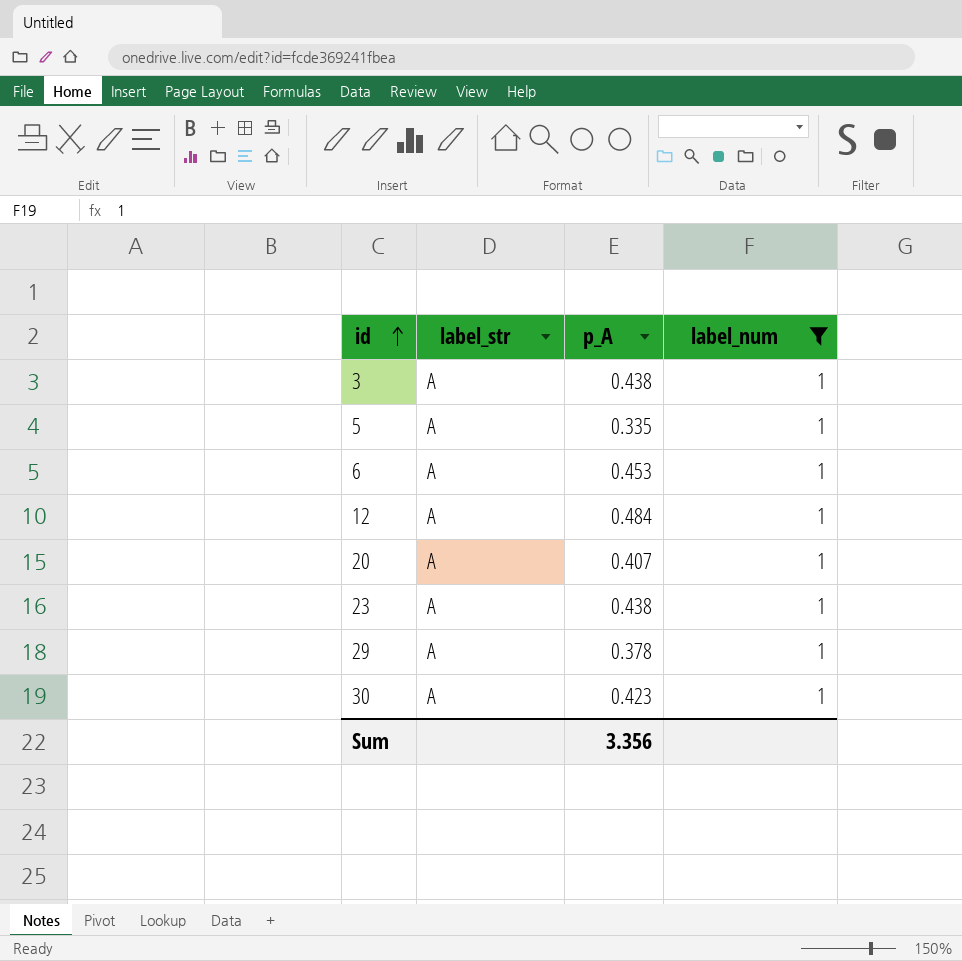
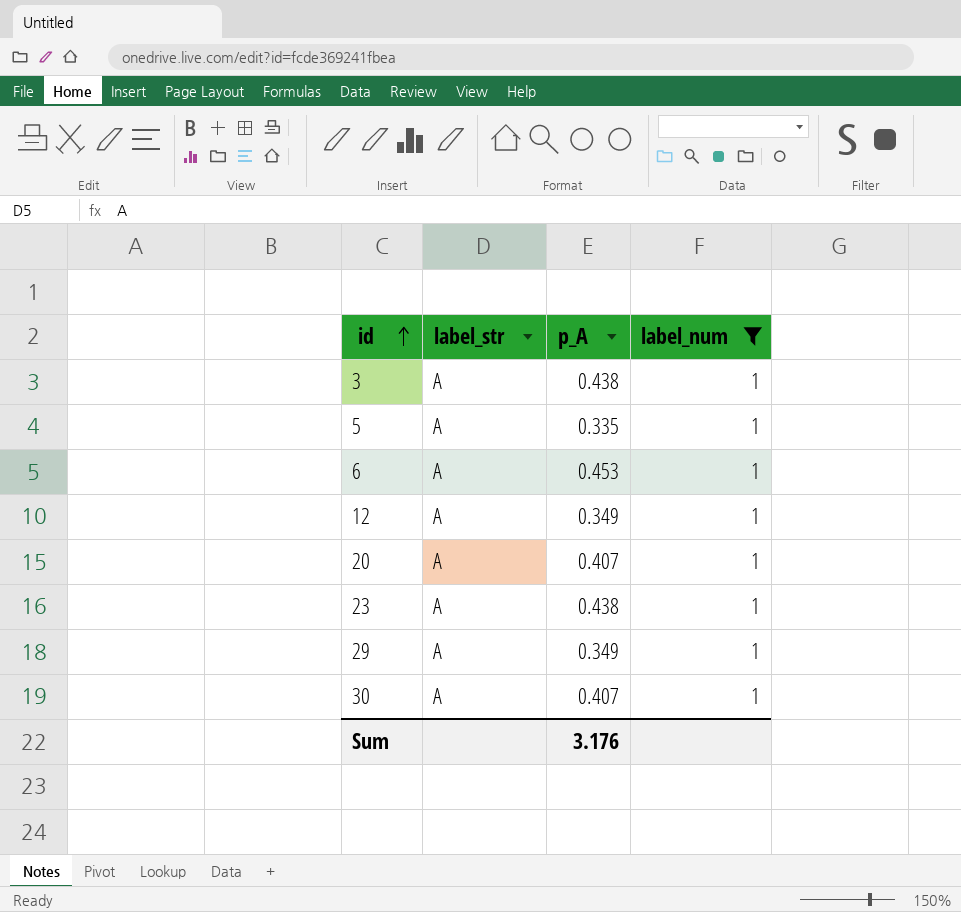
12 | p_A: 0.484 -> 0.349
29 | p_A: 0.378 -> 0.349
30 | p_A: 0.423 -> 0.407
Sum | p_A: 3.356 -> 3.176

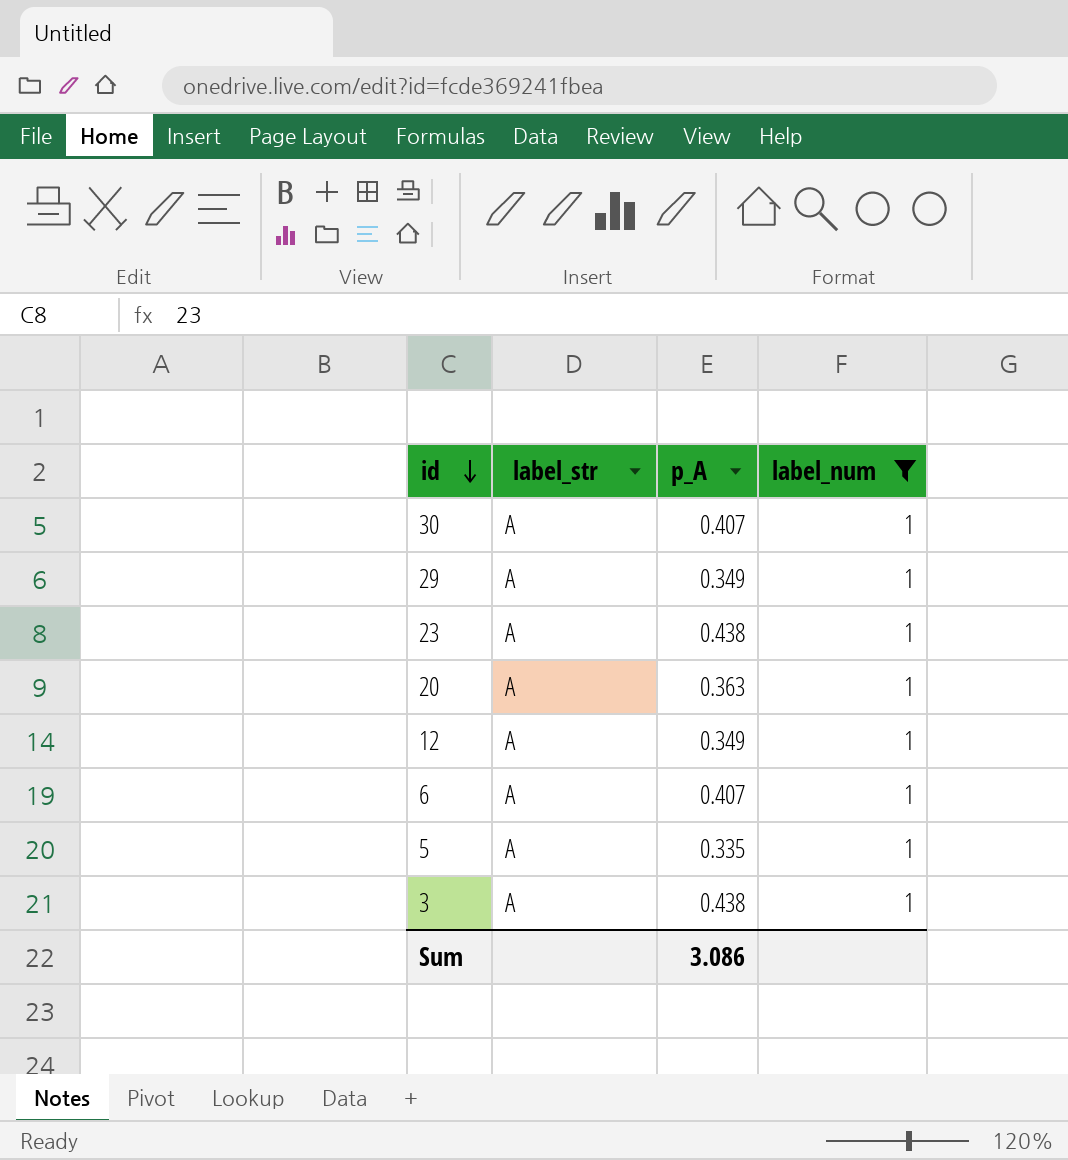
row order: id ascending -> id descending
20 | p_A: 0.407 -> 0.363
6 | p_A: 0.453 -> 0.407
Sum | p_A: 3.176 -> 3.086

